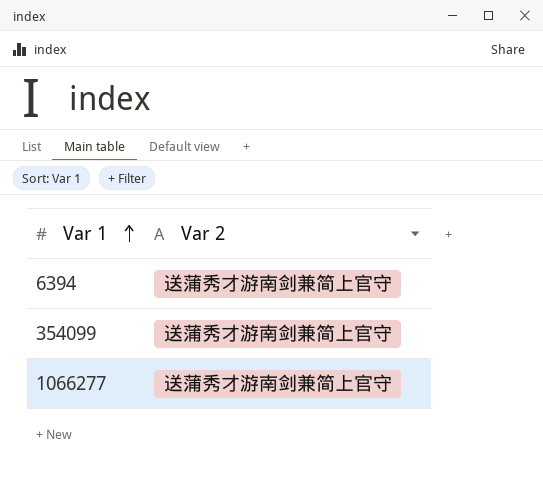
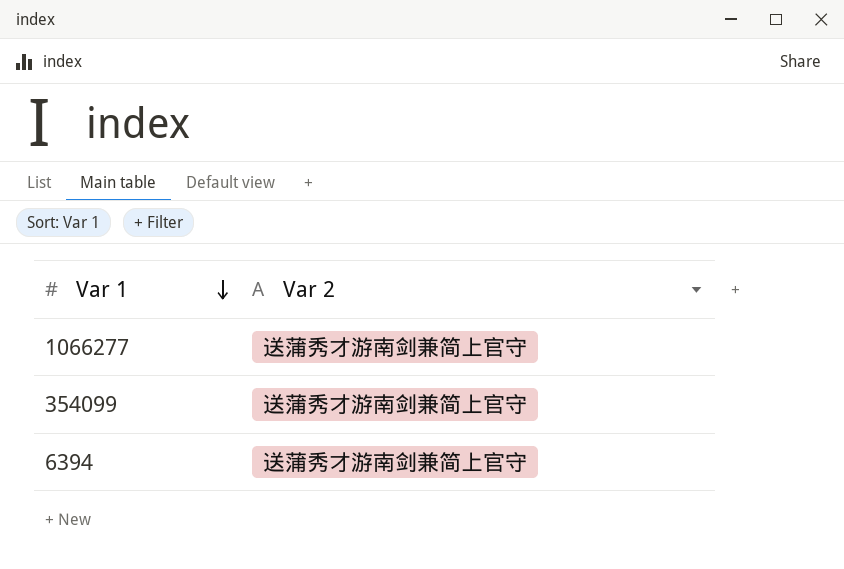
row order: Var 1 ascending -> Var 1 descending

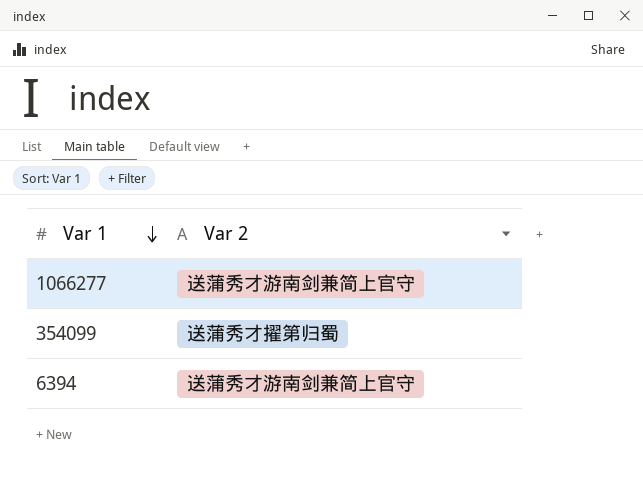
354099 | Var 2: 送蒲秀才游南剑兼简上官守 -> 送蒲秀才擢第归蜀

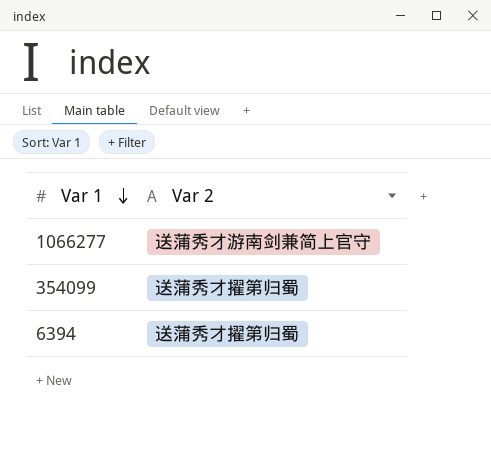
6394 | Var 2: 送蒲秀才游南剑兼简上官守 -> 送蒲秀才擢第归蜀

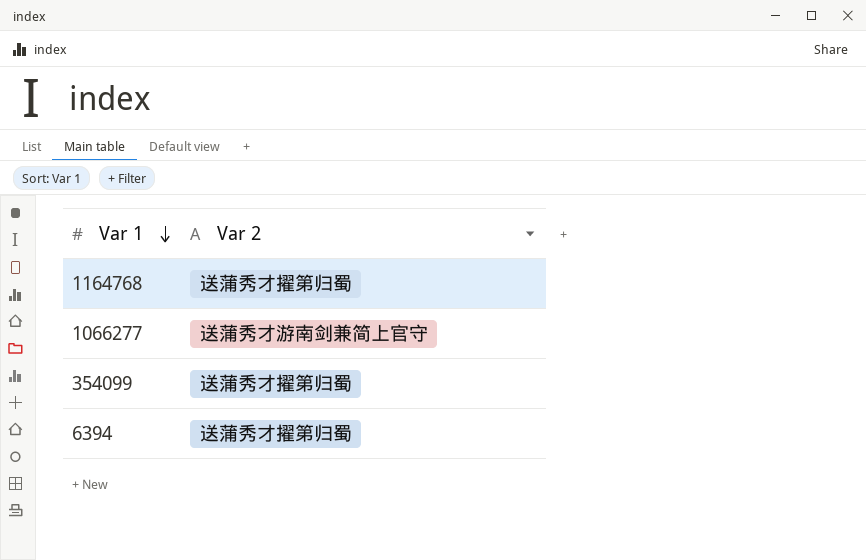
row 1164768: none -> 送蒲秀才擢第归蜀

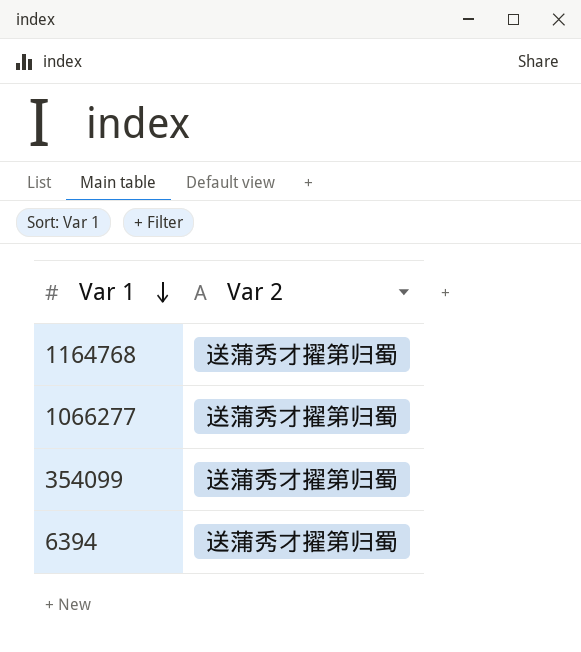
1066277 | Var 2: 送蒲秀才游南剑兼简上官守 -> 送蒲秀才擢第归蜀

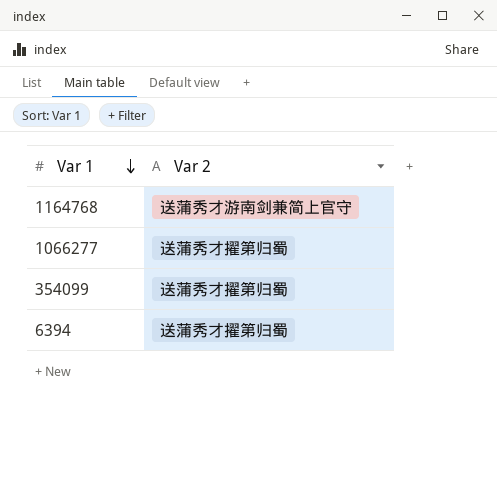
1164768 | Var 2: 送蒲秀才擢第归蜀 -> 送蒲秀才游南剑兼简上官守

